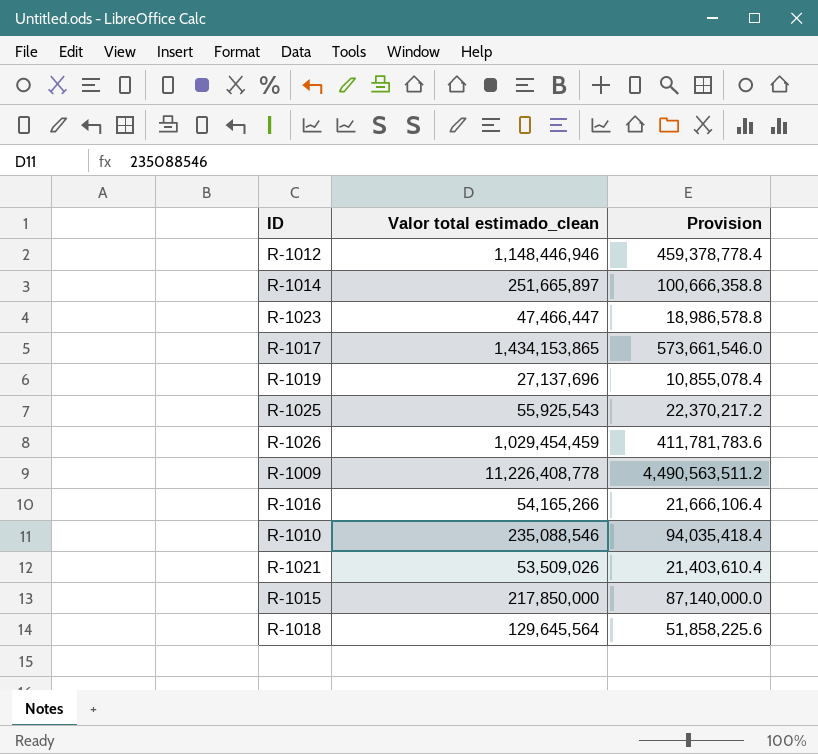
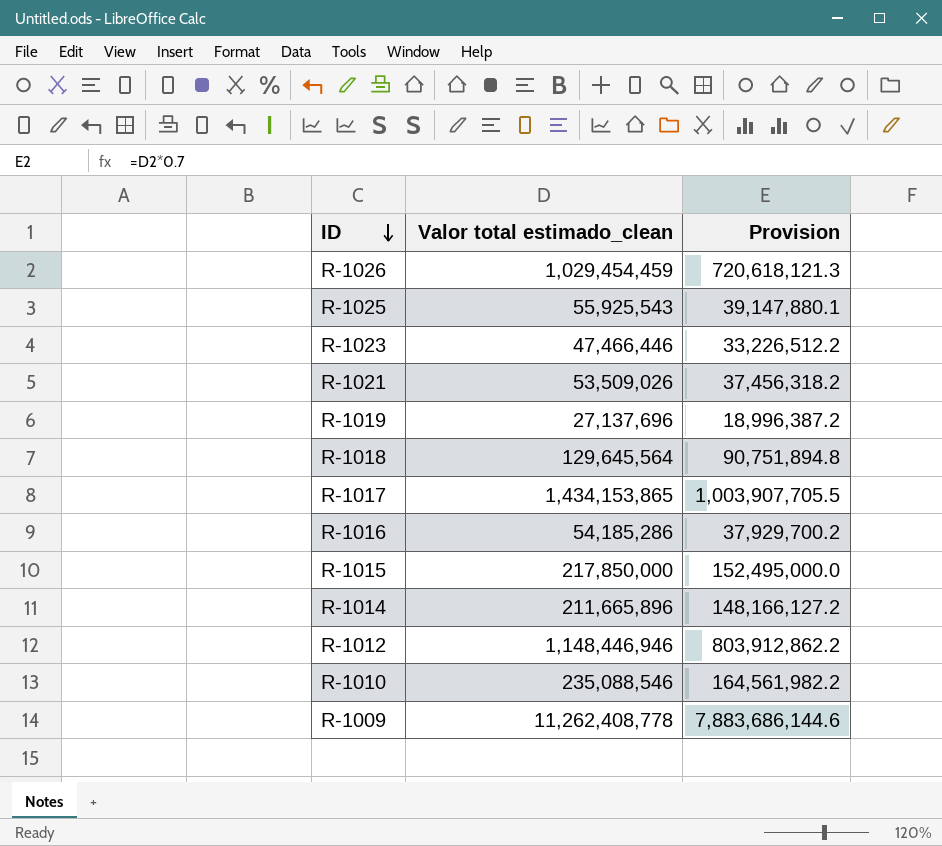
row order: none -> ID descending
column Provision | formula: [Valor total estimado_clean] * 0.4 -> [Valor total estimado_clean] * 0.7
R-1023 | Valor total estimado_clean: 47,466,447 -> 47,466,446
R-1016 | Valor total estimado_clean: 54,165,266 -> 54,185,286
R-1014 | Valor total estimado_clean: 251,665,897 -> 211,665,896
R-1009 | Valor total estimado_clean: 11,226,408,778 -> 11,262,408,778

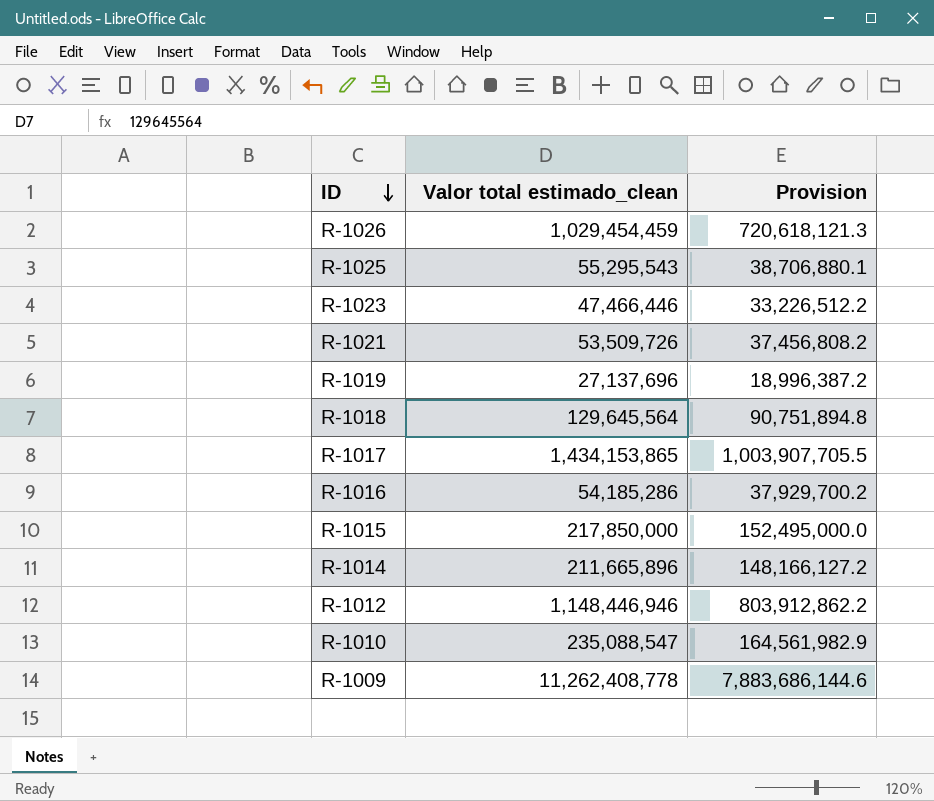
R-1025 | Valor total estimado_clean: 55,925,543 -> 55,295,543
R-1025 | Provision: 39,147,880.1 -> 38,706,880.1
R-1021 | Valor total estimado_clean: 53,509,026 -> 53,509,726
R-1021 | Provision: 37,456,318.2 -> 37,456,808.2
R-1010 | Valor total estimado_clean: 235,088,546 -> 235,088,547
R-1010 | Provision: 164,561,982.2 -> 164,561,982.9

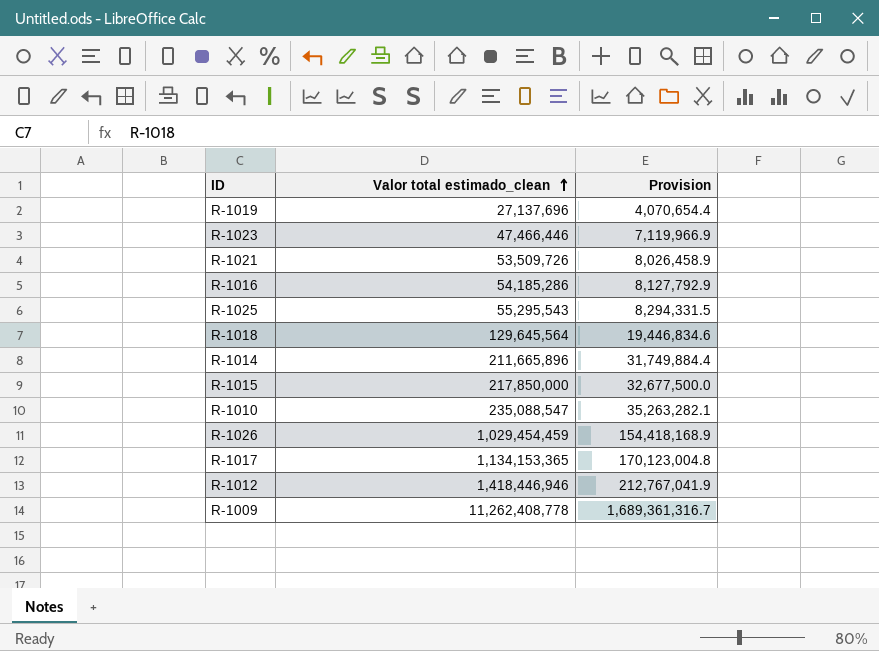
row order: ID descending -> Valor total estimado_clean ascending
column Provision | formula: [Valor total estimado_clean] * 0.7 -> [Valor total estimado_clean] * 0.15
R-1017 | Valor total estimado_clean: 1,434,153,865 -> 1,134,153,365
R-1012 | Valor total estimado_clean: 1,148,446,946 -> 1,418,446,946

